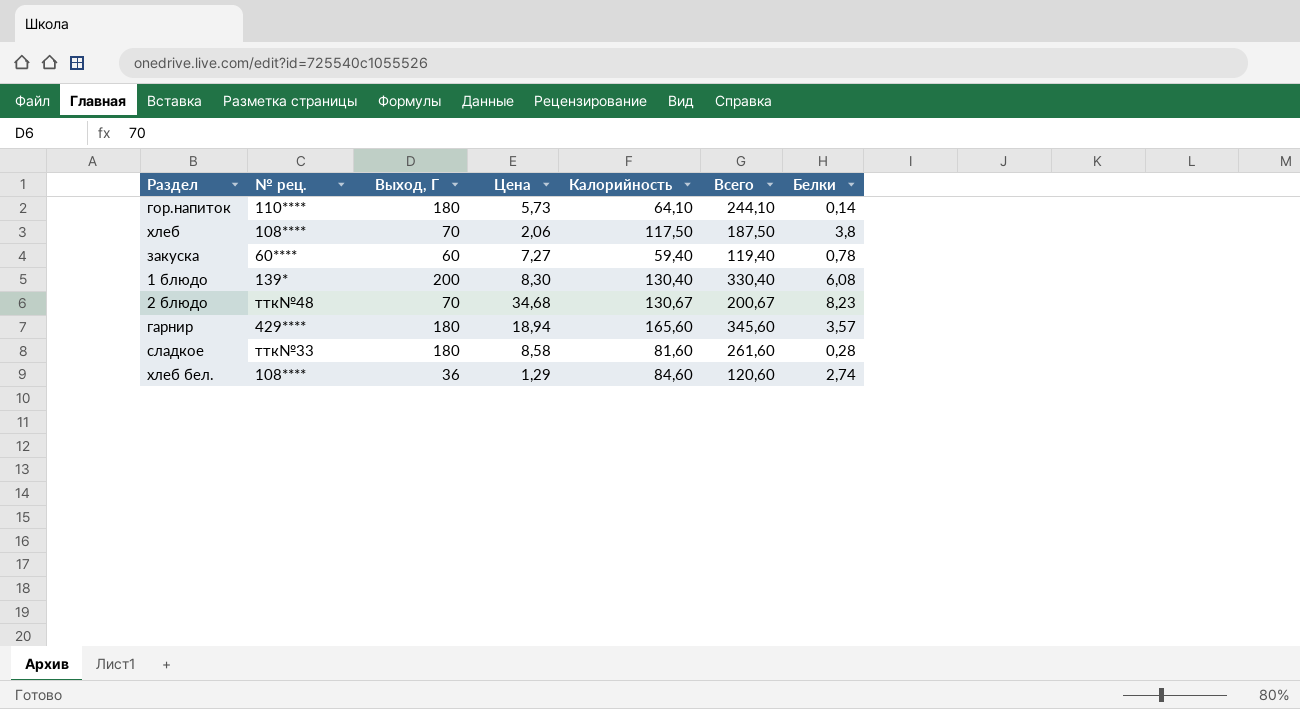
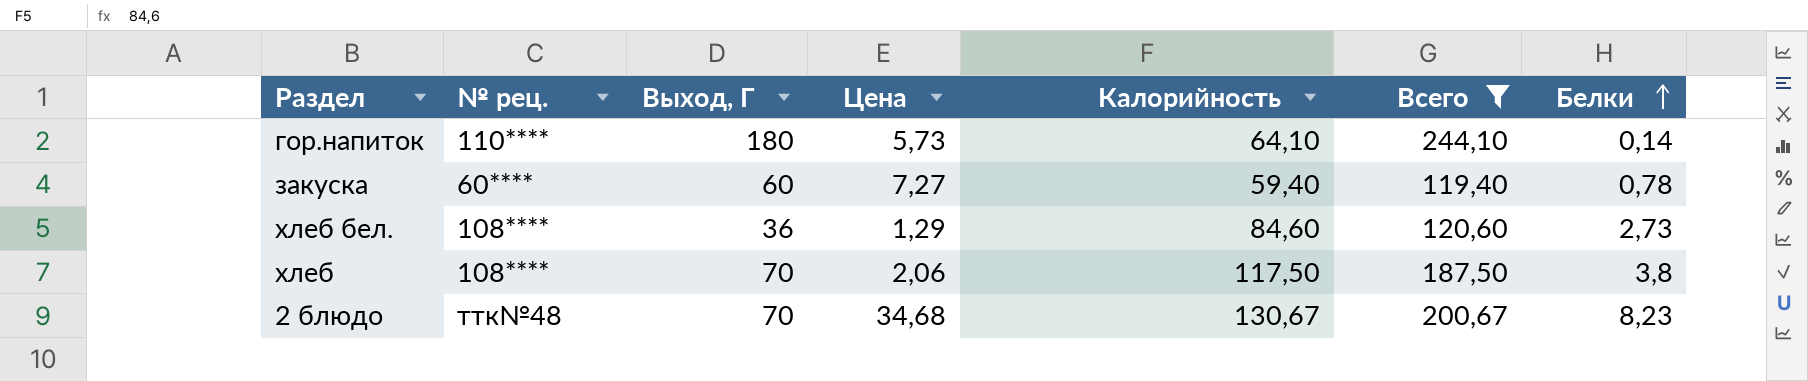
filter: none -> Всего <= 244,10
row order: none -> Белки ascending
хлеб бел. | Белки: 2,74 -> 2,73

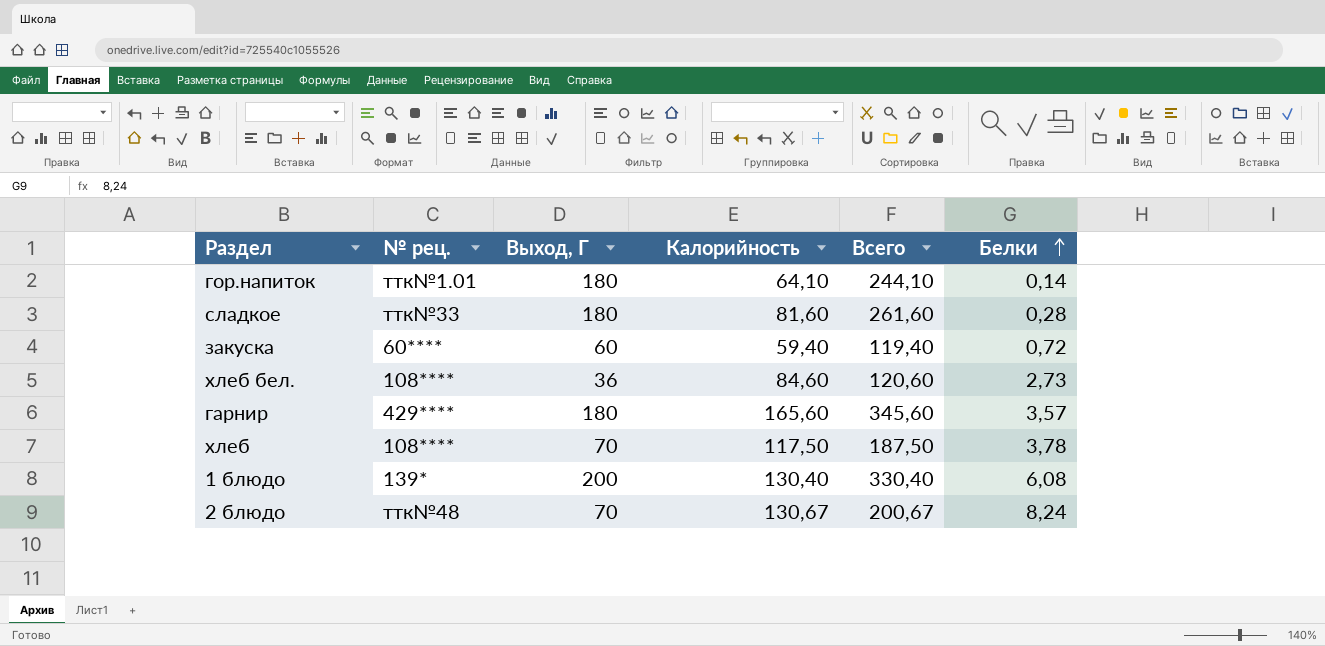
filter: Всего <= 244,10 -> none
column Цена | position: 4 -> none
гор.напиток | № рец.: 110**** -> ттк№1.01
закуска | Белки: 0,78 -> 0,72
хлеб | Белки: 3,8 -> 3,78
2 блюдо | Белки: 8,23 -> 8,24

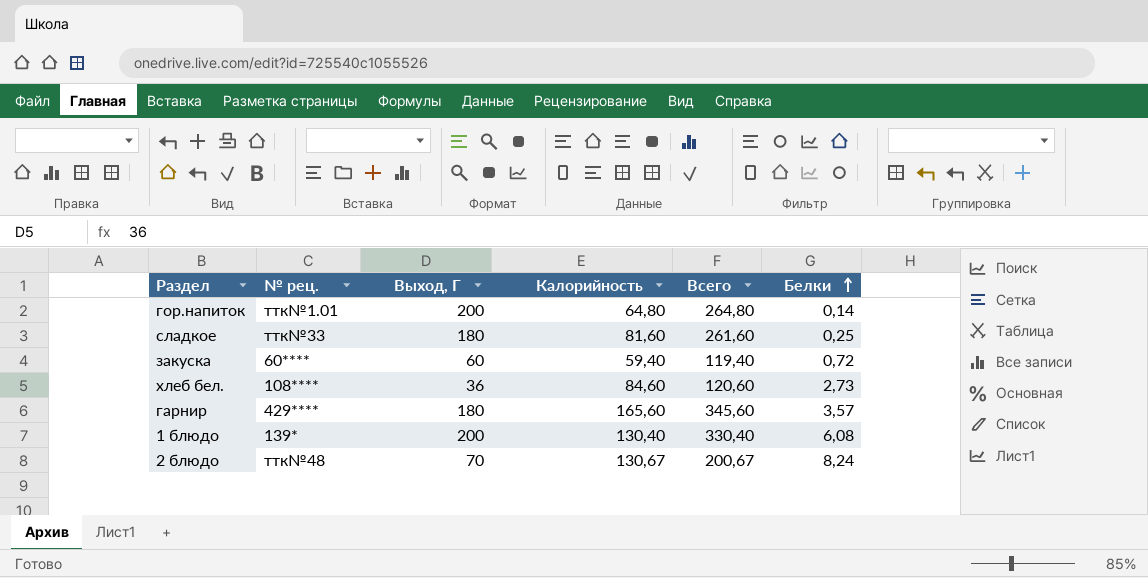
row хлеб: 108**** | 70 | 117,50 | 187,50 | 3,78 -> none
гор.напиток | Выход, Г: 180 -> 200
гор.напиток | Калорийность: 64,10 -> 64,80
гор.напиток | Всего: 244,10 -> 264,80
сладкое | Белки: 0,28 -> 0,25

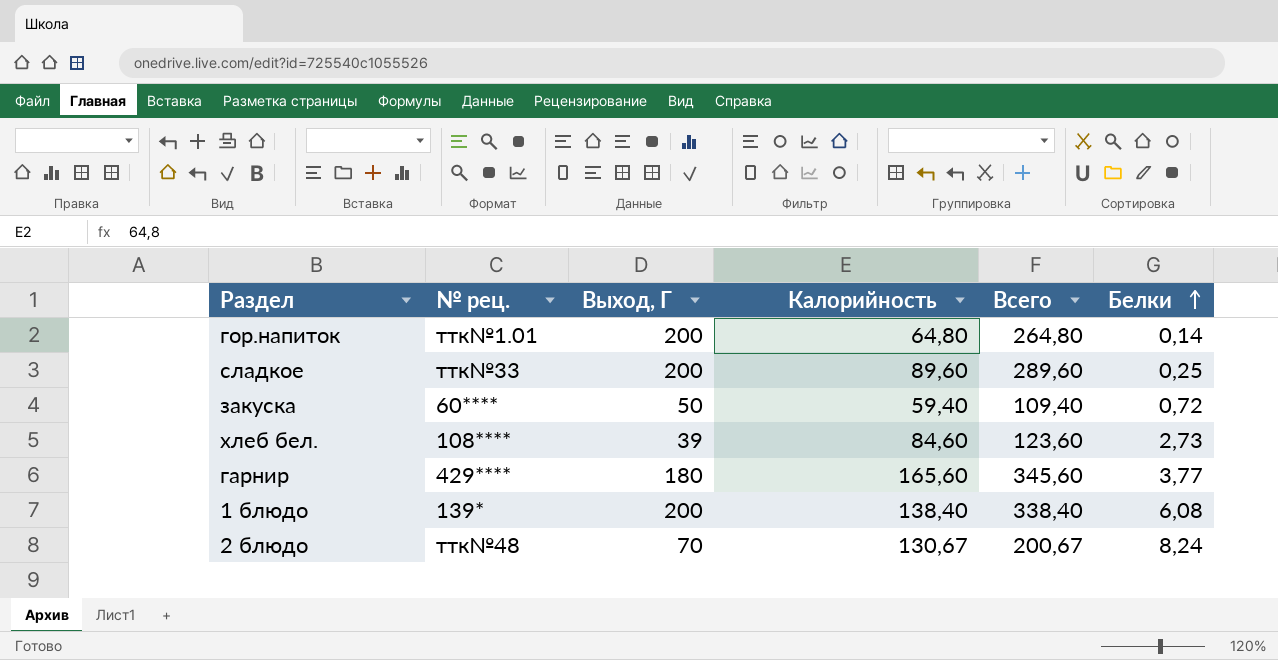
сладкое | Выход, Г: 180 -> 200
сладкое | Калорийность: 81,60 -> 89,60
сладкое | Всего: 261,60 -> 289,60
закуска | Выход, Г: 60 -> 50
закуска | Всего: 119,40 -> 109,40
хлеб бел. | Выход, Г: 36 -> 39
хлеб бел. | Всего: 120,60 -> 123,60
гарнир | Белки: 3,57 -> 3,77
1 блюдо | Калорийность: 130,40 -> 138,40
1 блюдо | Всего: 330,40 -> 338,40

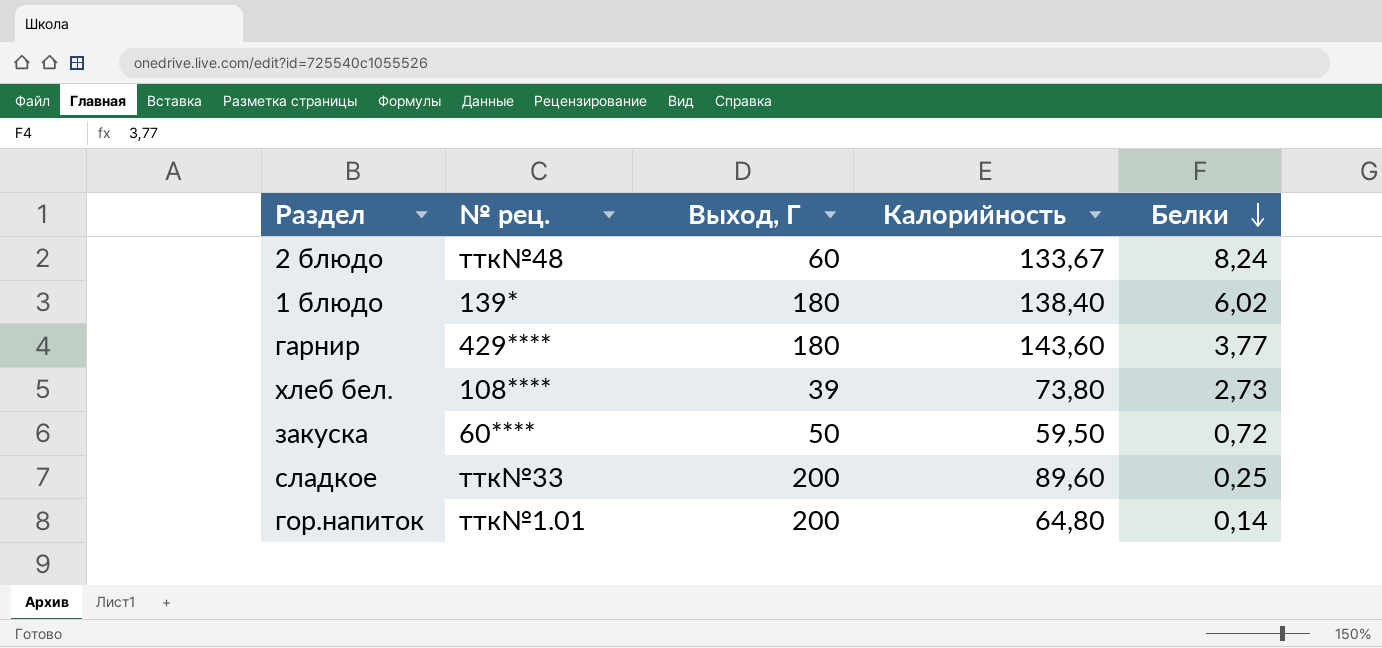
row order: Белки ascending -> Белки descending
column Всего | formula: [Выход, Г] + [Калорийность] -> none
2 блюдо | Выход, Г: 70 -> 60
2 блюдо | Калорийность: 130,67 -> 133,67
1 блюдо | Выход, Г: 200 -> 180
1 блюдо | Белки: 6,08 -> 6,02
гарнир | Калорийность: 165,60 -> 143,60
хлеб бел. | Калорийность: 84,60 -> 73,80
закуска | Калорийность: 59,40 -> 59,50

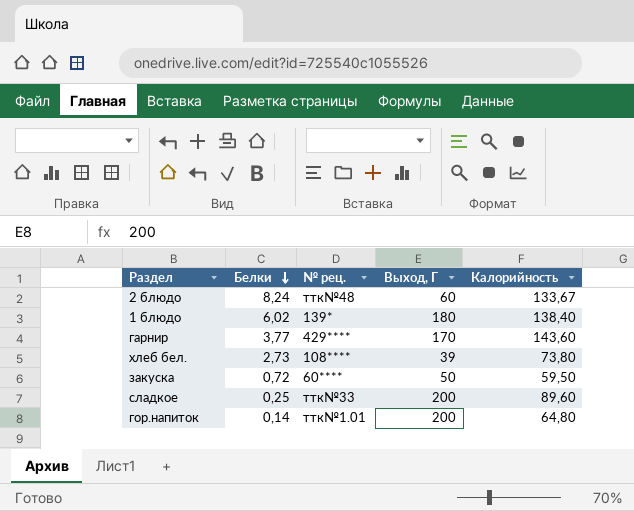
column Белки | position: 5 -> 2
гарнир | Выход, Г: 180 -> 170

